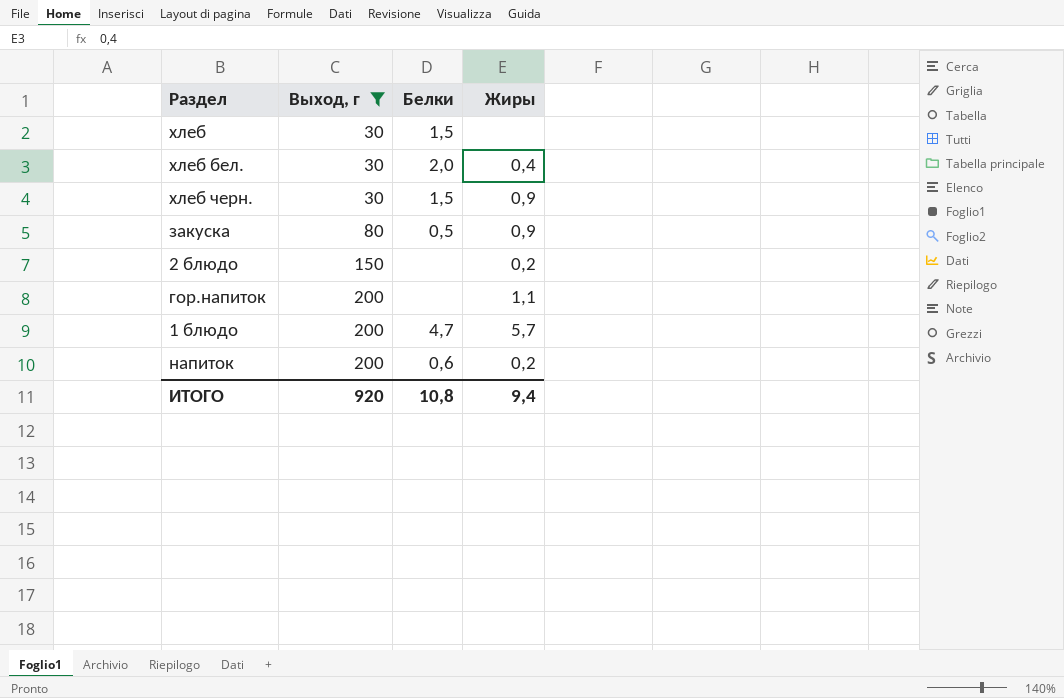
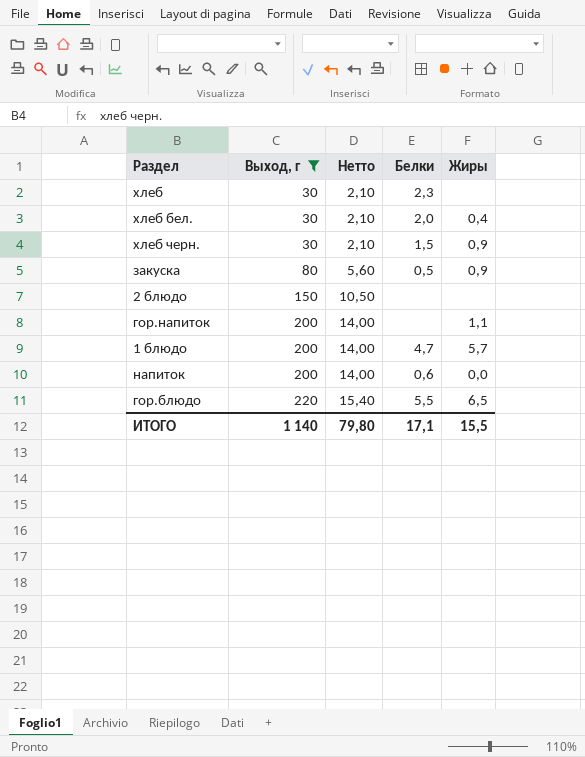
column Нетто | formula: none -> [Выход, г] * 0,07
хлеб | Белки: 1,5 -> 2,3
2 блюдо | Жиры: 0,2 -> none
напиток | Жиры: 0,2 -> 0,0
row гор.блюдо: none -> 220 | 15,40 | 5,5 | 6,5
ИТОГО | Выход, г: 920 -> 1 140
ИТОГО | Белки: 10,8 -> 17,1
ИТОГО | Жиры: 9,4 -> 15,5

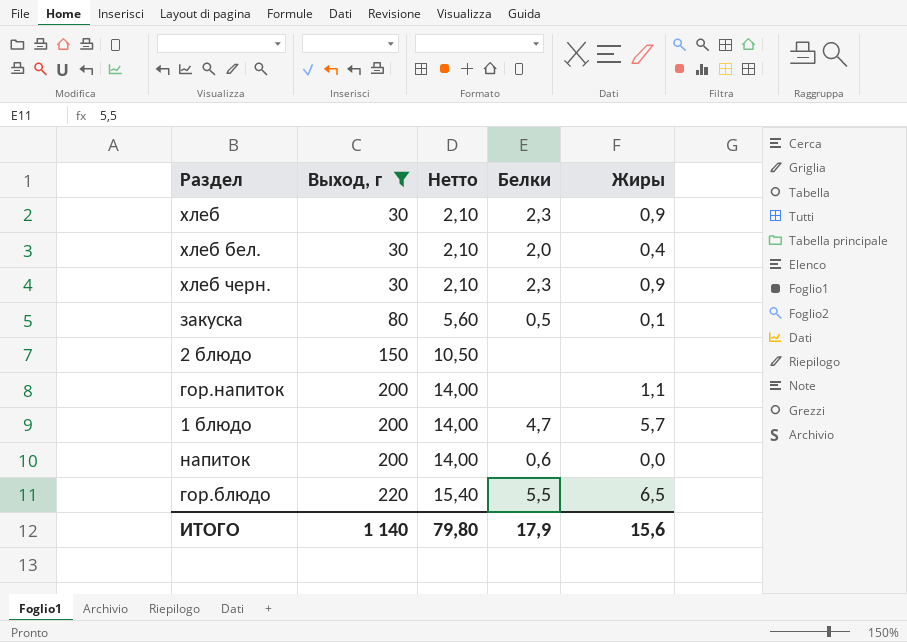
хлеб | Жиры: none -> 0,9
хлеб черн. | Белки: 1,5 -> 2,3
закуска | Жиры: 0,9 -> 0,1
ИТОГО | Белки: 17,1 -> 17,9
ИТОГО | Жиры: 15,5 -> 15,6

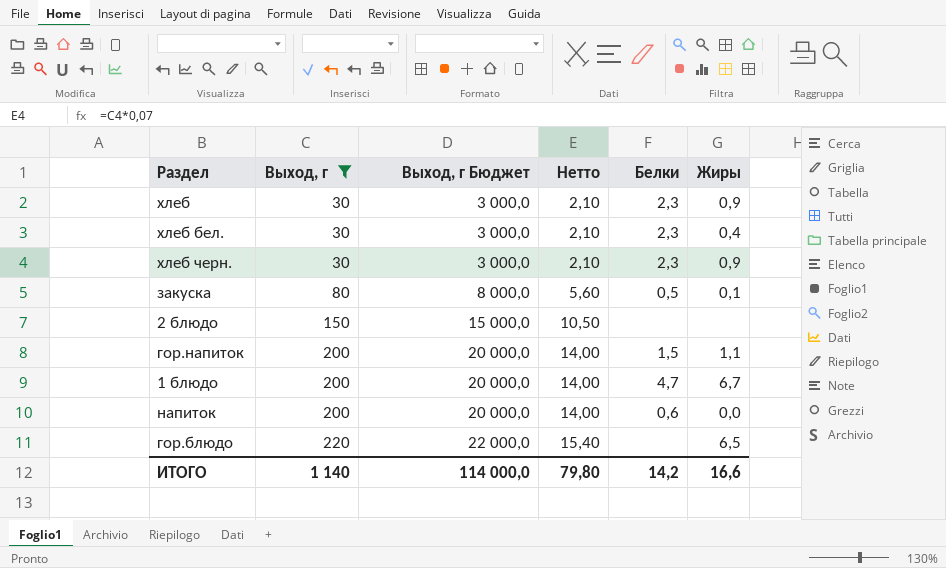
column Выход, г Бюджет | formula: none -> [Выход, г] * 100
хлеб бел. | Белки: 2,0 -> 2,3
гор.напиток | Белки: none -> 1,5
1 блюдо | Жиры: 5,7 -> 6,7
гор.блюдо | Белки: 5,5 -> none
ИТОГО | Белки: 17,9 -> 14,2
ИТОГО | Жиры: 15,6 -> 16,6

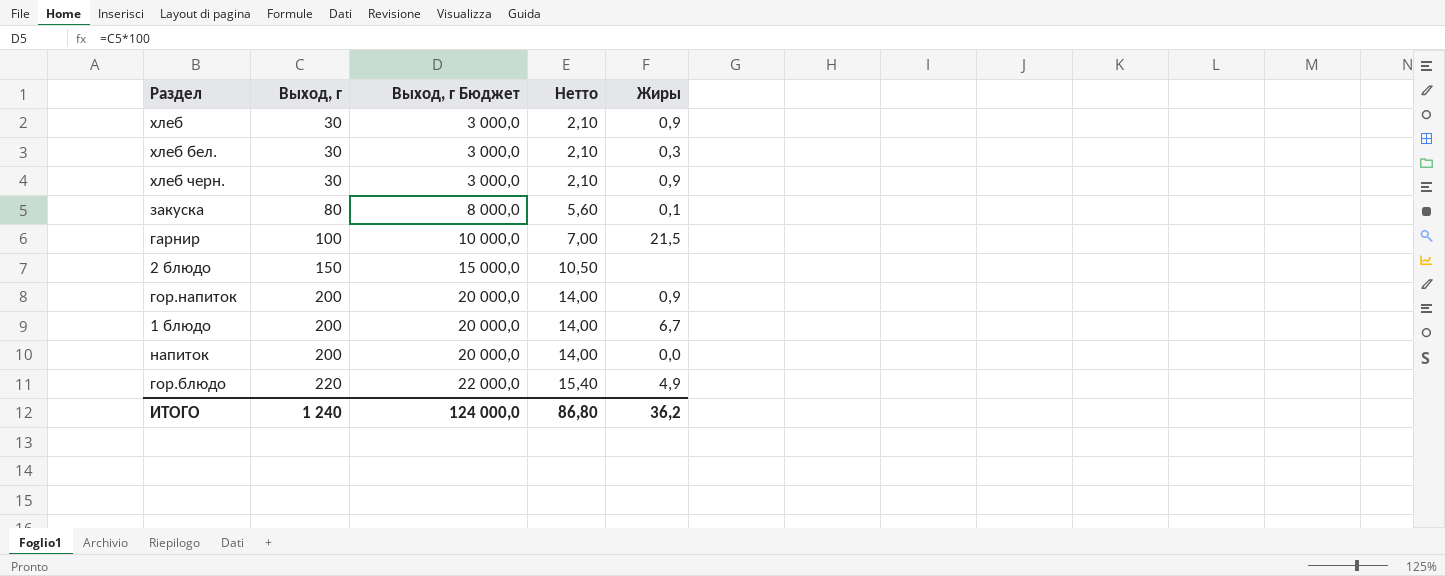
filter: Выход, г != 100 -> none
column Белки | position: 5 -> none
хлеб бел. | Жиры: 0,4 -> 0,3
гор.напиток | Жиры: 1,1 -> 0,9
гор.блюдо | Жиры: 6,5 -> 4,9
ИТОГО | Выход, г: 1 140 -> 1 240
ИТОГО | Выход, г Бюджет: 114 000,0 -> 124 000,0
ИТОГО | Нетто: 79,80 -> 86,80
ИТОГО | Жиры: 16,6 -> 36,2

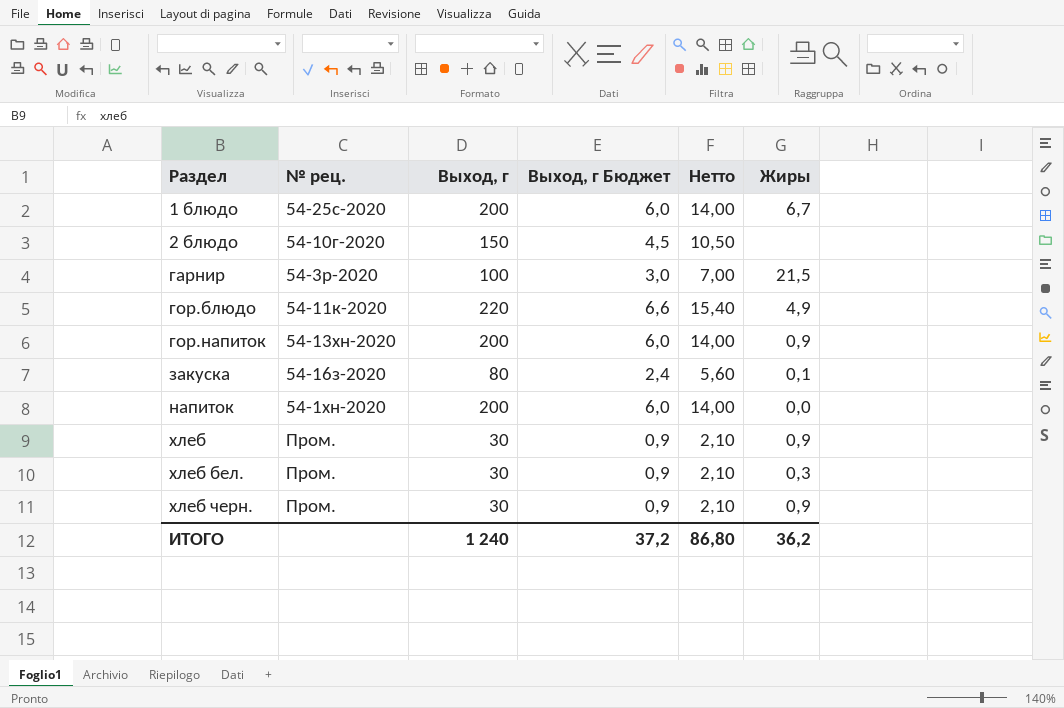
row order: Выход, г ascending -> Раздел ascending
column № рец. | position: none -> 2
column Выход, г Бюджет | formula: [Выход, г] * 100 -> [Выход, г] * 0,03
ИТОГО | Выход, г Бюджет: 124 000,0 -> 37,2

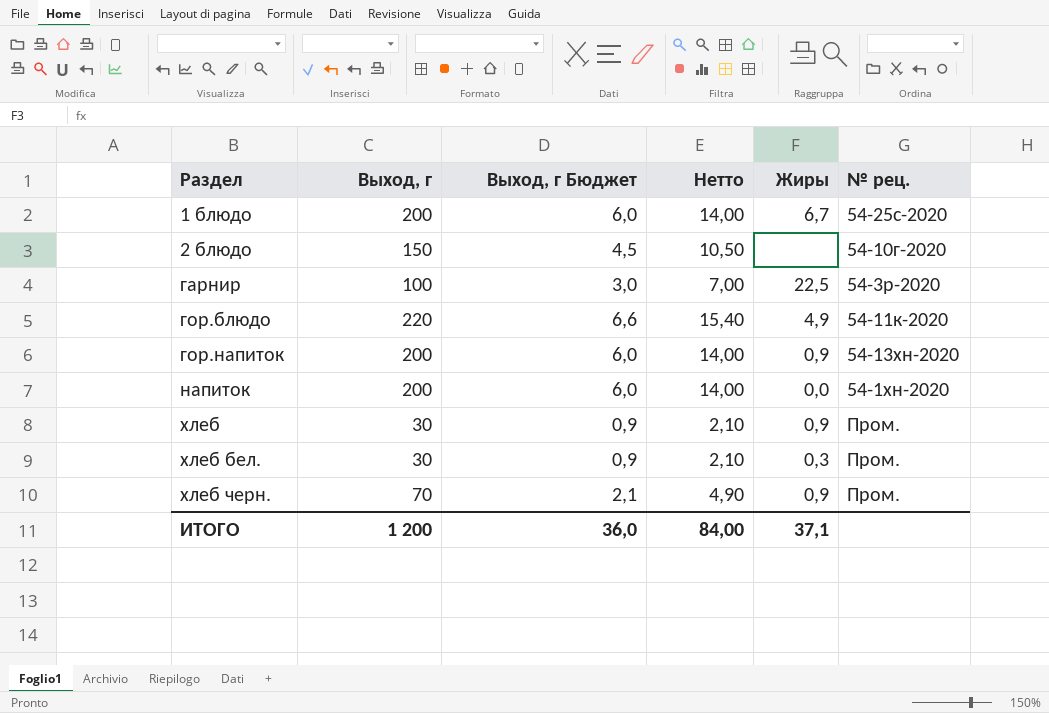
column № рец. | position: 2 -> 6
row закуска: 54-16з-2020 | 80 | 2,4 | 5,60 | 0,1 -> none
гарнир | Жиры: 21,5 -> 22,5
хлеб черн. | Выход, г: 30 -> 70
хлеб черн. | Выход, г Бюджет: 0,9 -> 2,1
хлеб черн. | Нетто: 2,10 -> 4,90
ИТОГО | Выход, г: 1 240 -> 1 200
ИТОГО | Выход, г Бюджет: 37,2 -> 36,0
ИТОГО | Нетто: 86,80 -> 84,00
ИТОГО | Жиры: 36,2 -> 37,1

